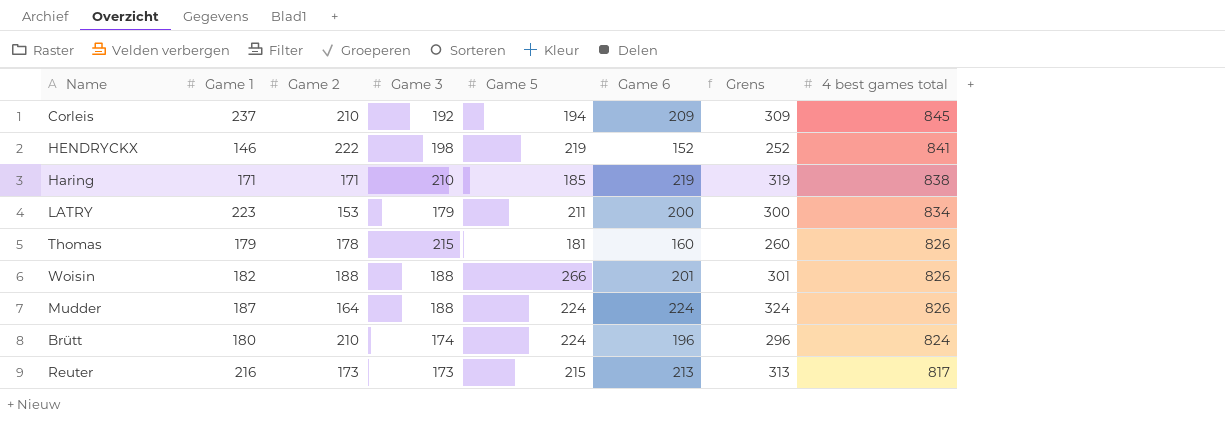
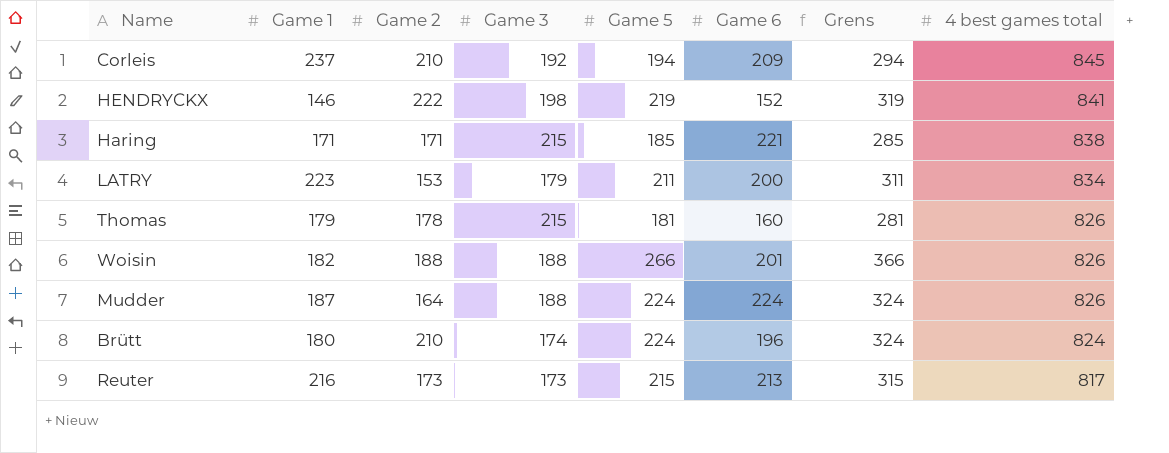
column Grens | formula: [Game 6] + 100 -> [Game 5] + 100
Haring | Game 3: 210 -> 215
Haring | Game 6: 219 -> 221

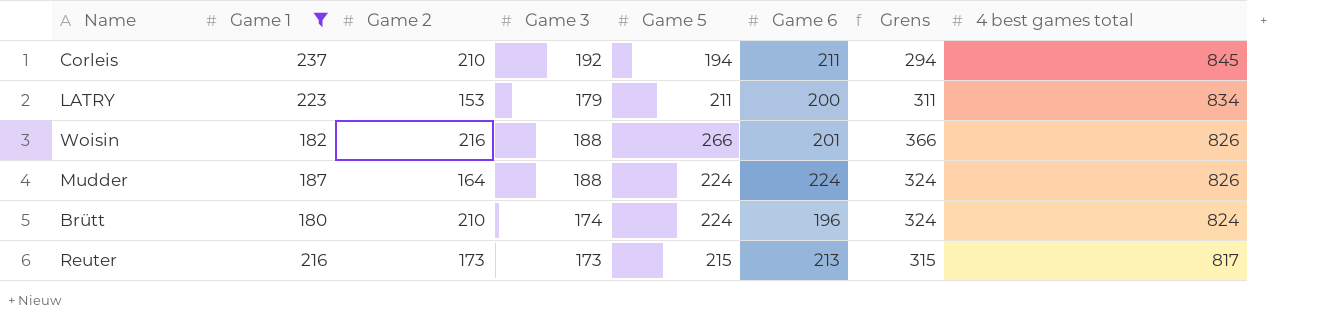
filter: none -> Game 1 >= 180
Corleis | Game 6: 209 -> 211
Woisin | Game 2: 188 -> 216

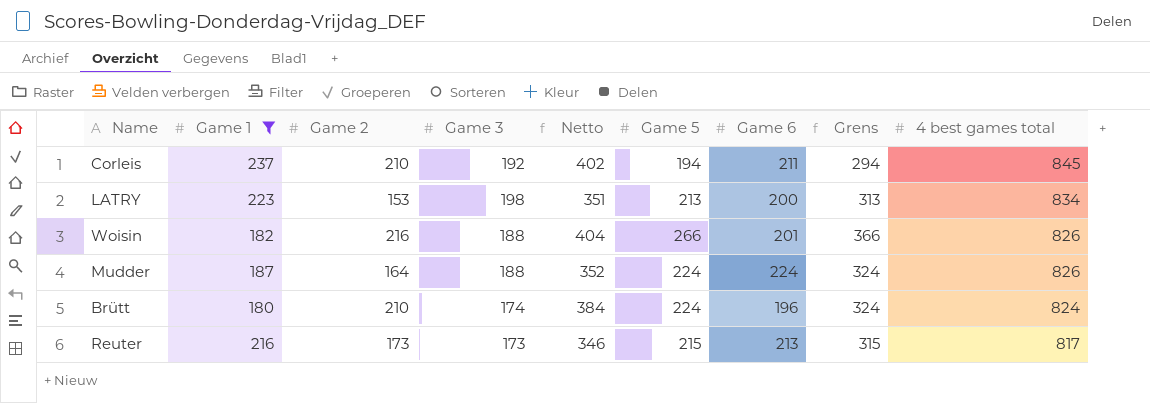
column Netto | formula: none -> [Game 2] + [Game 3]
LATRY | Game 3: 179 -> 198
LATRY | Game 5: 211 -> 213
LATRY | Grens: 311 -> 313

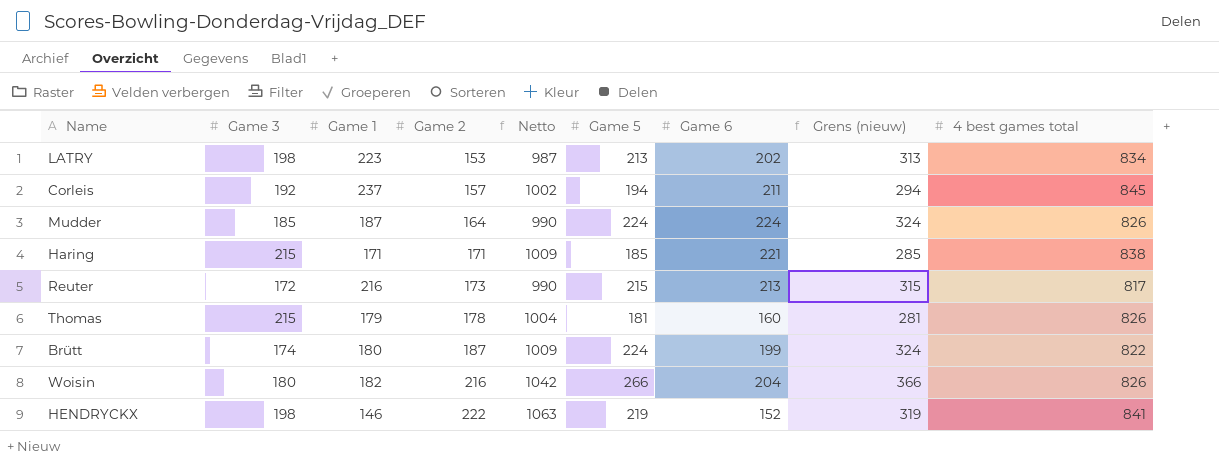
filter: Game 1 >= 180 -> none
row order: 4 best games total descending -> Game 2 ascending
column Game 3 | position: 4 -> 2
column Netto | formula: [Game 2] + [Game 3] -> [Game 2] + [4 best games total]
column name: Grens -> Grens (nieuw)
LATRY | Game 6: 200 -> 202
Corleis | Game 2: 210 -> 157
Mudder | Game 3: 188 -> 185
Reuter | Game 3: 173 -> 172
Brütt | Game 2: 210 -> 187
Brütt | Game 6: 196 -> 199
Brütt | 4 best games total: 824 -> 822
Woisin | Game 3: 188 -> 180
Woisin | Game 6: 201 -> 204

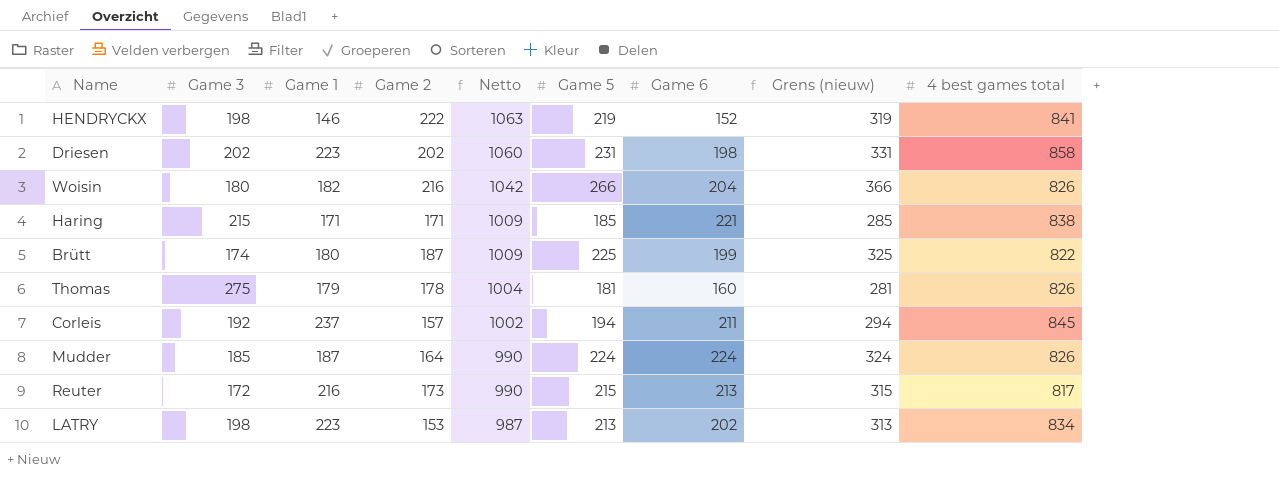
row order: Game 2 ascending -> Netto descending
row Driesen: none -> 202 | 223 | 202 | 1060 | 231 | 198 | 331 | 858
Brütt | Game 5: 224 -> 225
Brütt | Grens (nieuw): 324 -> 325
Thomas | Game 3: 215 -> 275

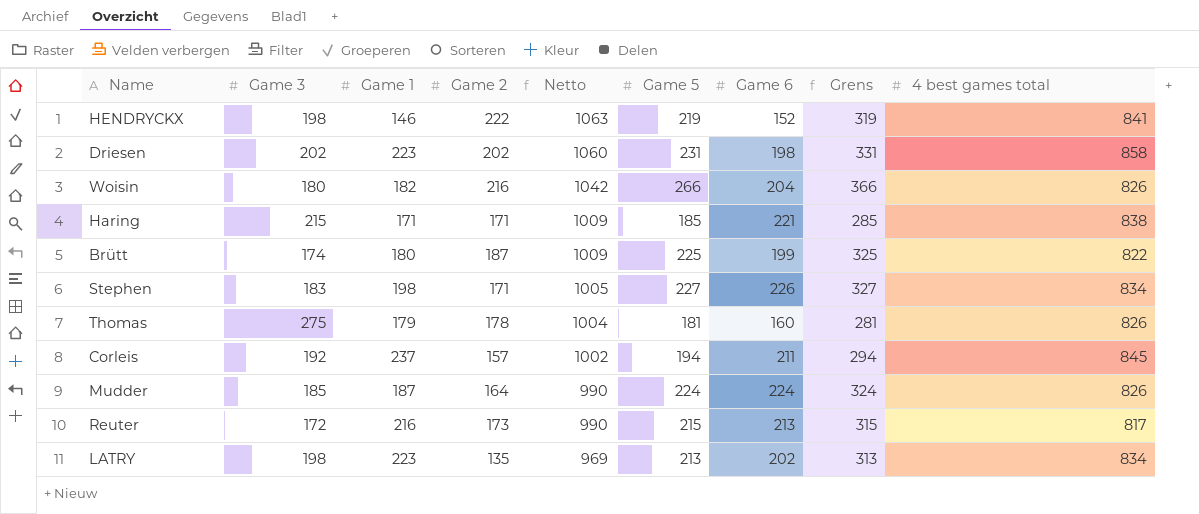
column name: Grens (nieuw) -> Grens
row Stephen: none -> 183 | 198 | 171 | 1005 | 227 | 226 | 327 | 834
LATRY | Game 2: 153 -> 135
LATRY | Netto: 987 -> 969

